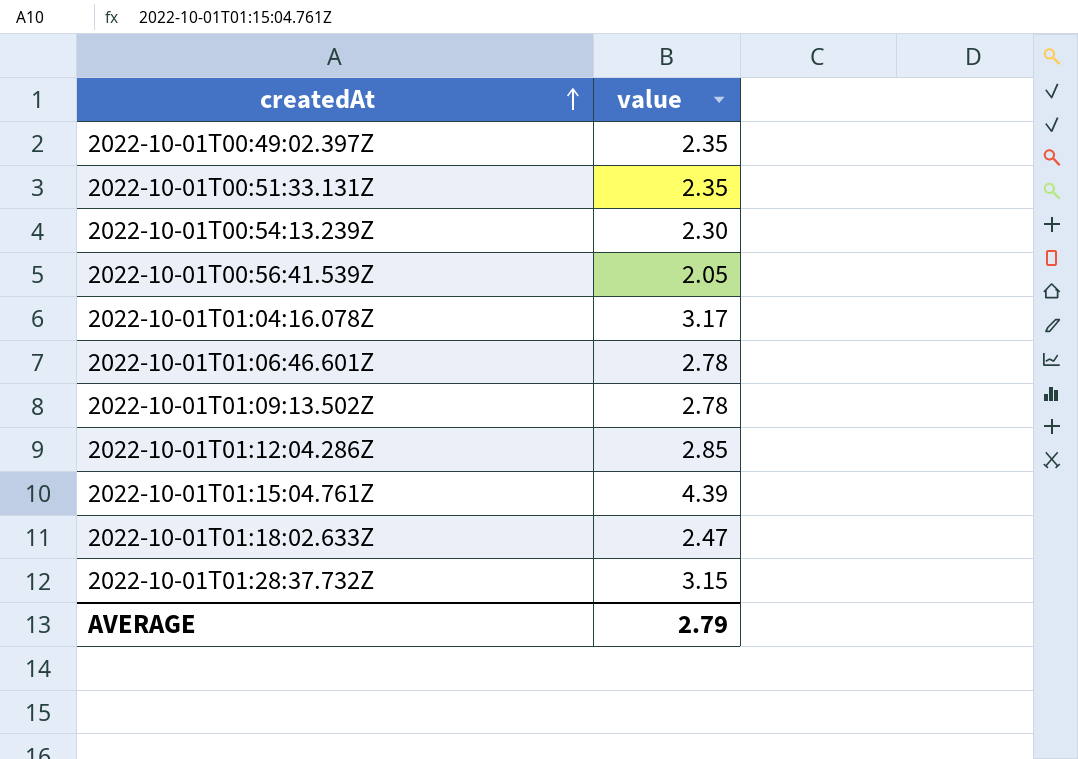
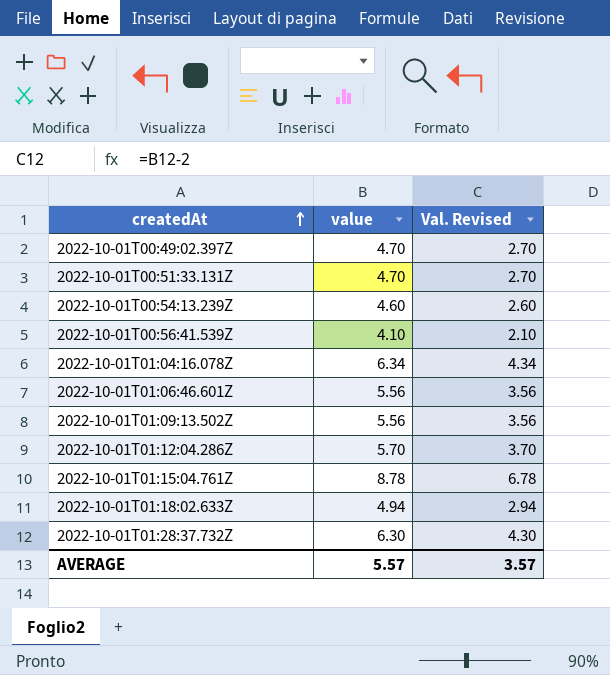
column Val. Revised | formula: none -> [value] - 2
2022-10-01T00:49:02.397Z | value: 2.35 -> 4.70
2022-10-01T00:51:33.131Z | value: 2.35 -> 4.70
2022-10-01T00:54:13.239Z | value: 2.30 -> 4.60
2022-10-01T00:56:41.539Z | value: 2.05 -> 4.10
2022-10-01T01:04:16.078Z | value: 3.17 -> 6.34
2022-10-01T01:06:46.601Z | value: 2.78 -> 5.56
2022-10-01T01:09:13.502Z | value: 2.78 -> 5.56
2022-10-01T01:12:04.286Z | value: 2.85 -> 5.70
2022-10-01T01:15:04.761Z | value: 4.39 -> 8.78
2022-10-01T01:18:02.633Z | value: 2.47 -> 4.94
2022-10-01T01:28:37.732Z | value: 3.15 -> 6.30
AVERAGE | value: 2.79 -> 5.57

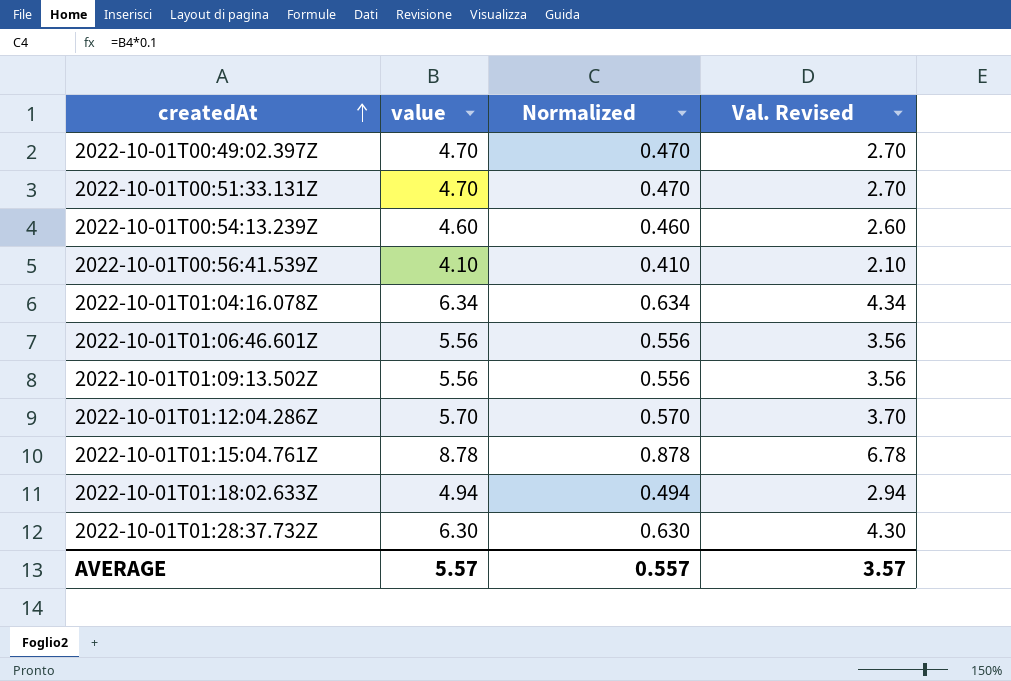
column Normalized | formula: none -> [value] * 0.1

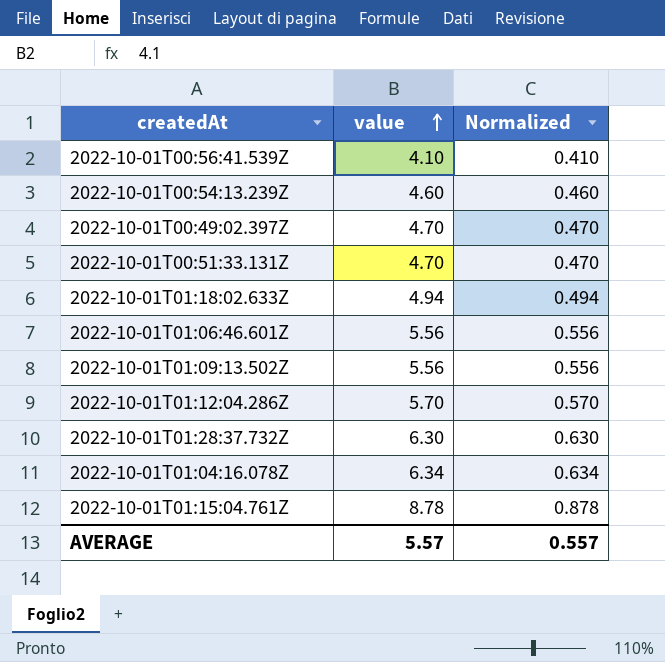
row order: createdAt ascending -> value ascending
column Val. Revised | formula: [value] - 2 -> none

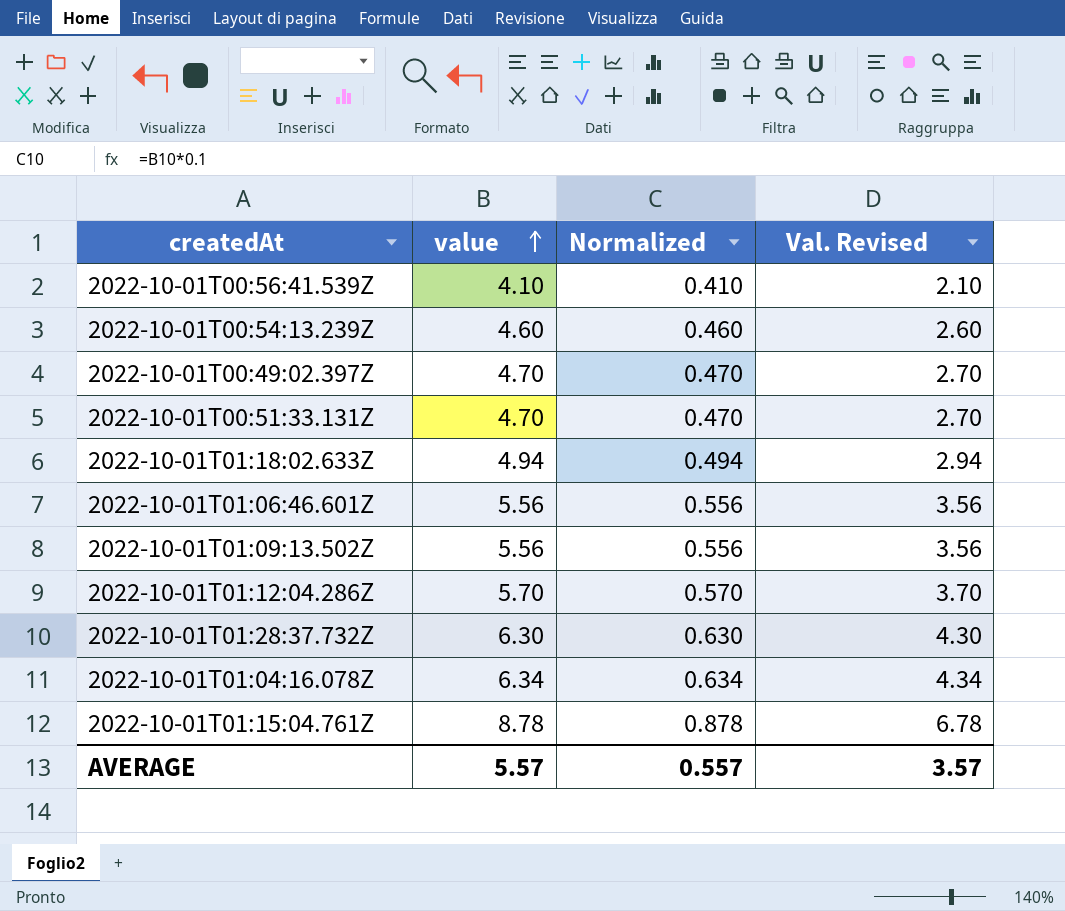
column Val. Revised | formula: none -> [value] - 2

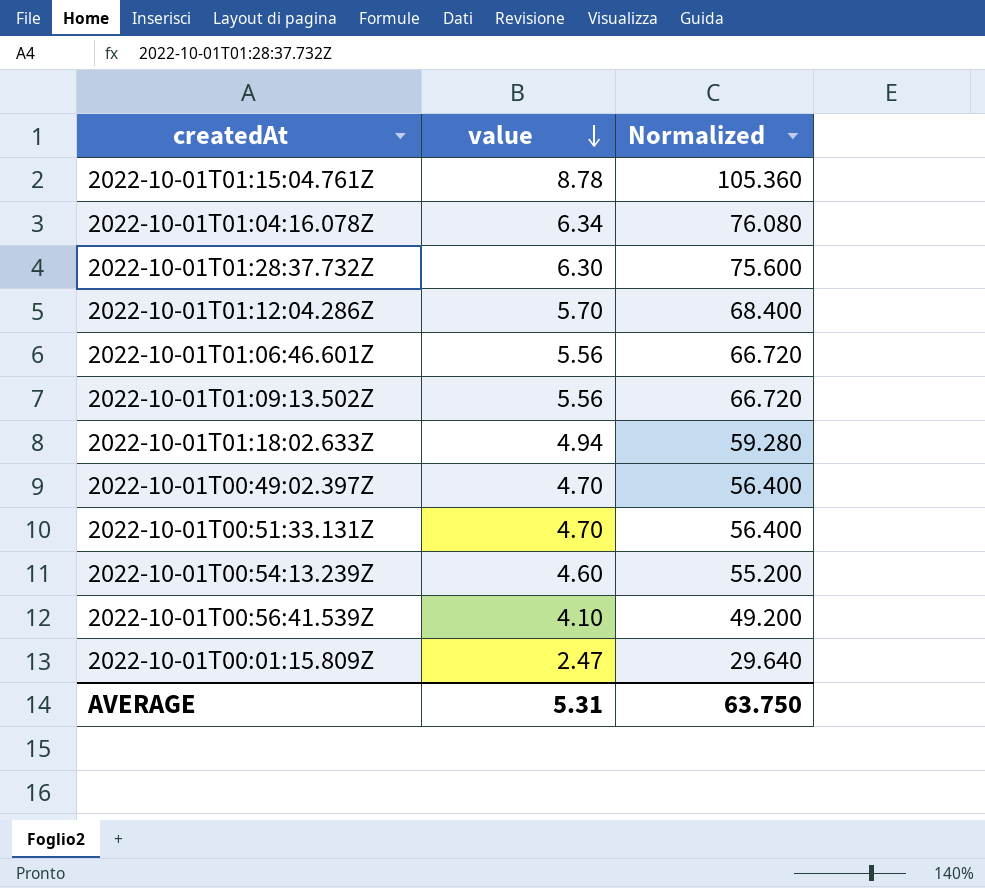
row order: value ascending -> value descending
column Val. Revised | formula: [value] - 2 -> none
column Normalized | formula: [value] * 0.1 -> [value] * 12
row 2022-10-01T00:01:15.809Z: none -> 2.47 | 29.640
AVERAGE | value: 5.57 -> 5.31
AVERAGE | Normalized: 0.557 -> 63.750

